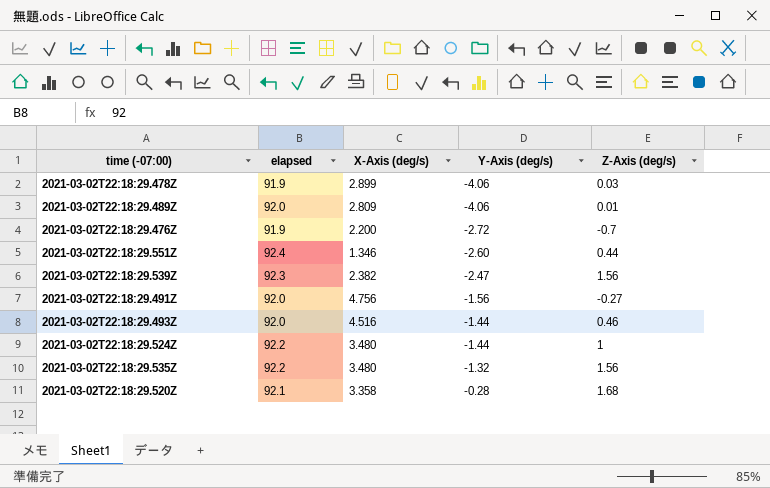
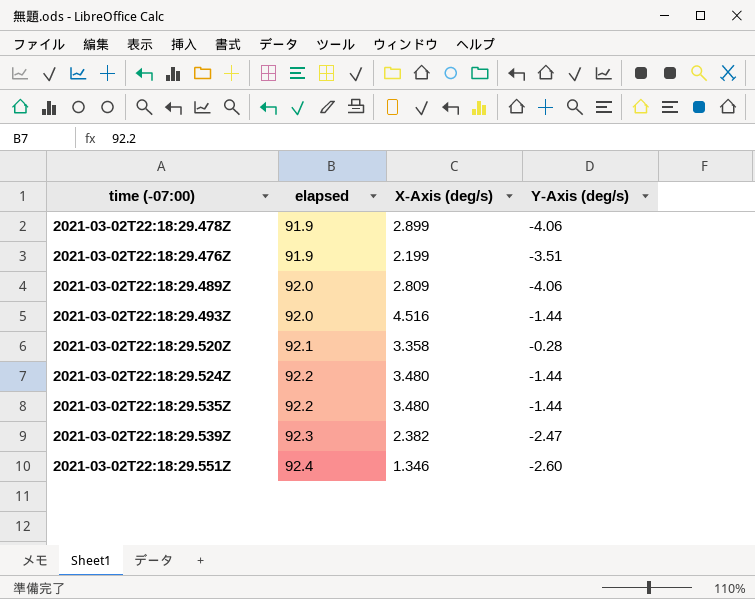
row order: Y-Axis (deg/s) ascending -> elapsed ascending
column Z-Axis (deg/s) | position: 5 -> none
row 2021-03-02T22:18:29.491Z: 92.0 | 4.756 | -1.56 | -0.27 -> none
2021-03-02T22:18:29.476Z | X-Axis (deg/s): 2.200 -> 2.199
2021-03-02T22:18:29.476Z | Y-Axis (deg/s): -2.72 -> -3.51
2021-03-02T22:18:29.535Z | Y-Axis (deg/s): -1.32 -> -1.44

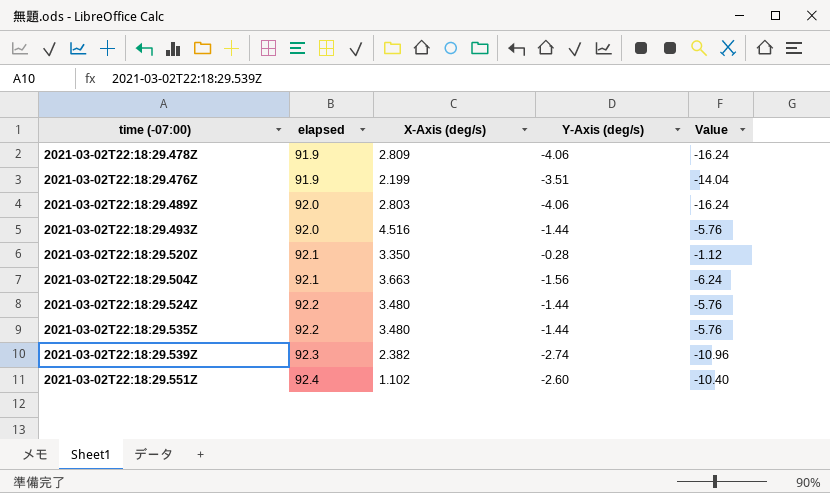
column Value | formula: none -> [Y-Axis (deg/s)] * 4
2021-03-02T22:18:29.478Z | X-Axis (deg/s): 2.899 -> 2.809
2021-03-02T22:18:29.489Z | X-Axis (deg/s): 2.809 -> 2.803
2021-03-02T22:18:29.520Z | X-Axis (deg/s): 3.358 -> 3.350
row 2021-03-02T22:18:29.504Z: none -> 92.1 | 3.663 | -1.56 | -6.24
2021-03-02T22:18:29.539Z | Y-Axis (deg/s): -2.47 -> -2.74
2021-03-02T22:18:29.551Z | X-Axis (deg/s): 1.346 -> 1.102

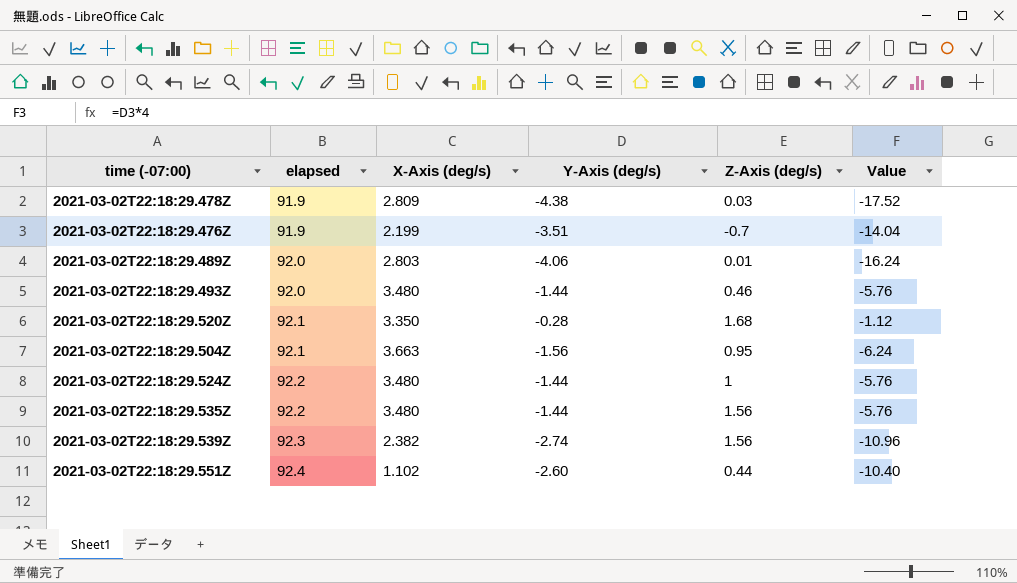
column Z-Axis (deg/s) | position: none -> 5
2021-03-02T22:18:29.478Z | Y-Axis (deg/s): -4.06 -> -4.38
2021-03-02T22:18:29.478Z | Value: -16.24 -> -17.52
2021-03-02T22:18:29.493Z | X-Axis (deg/s): 4.516 -> 3.480

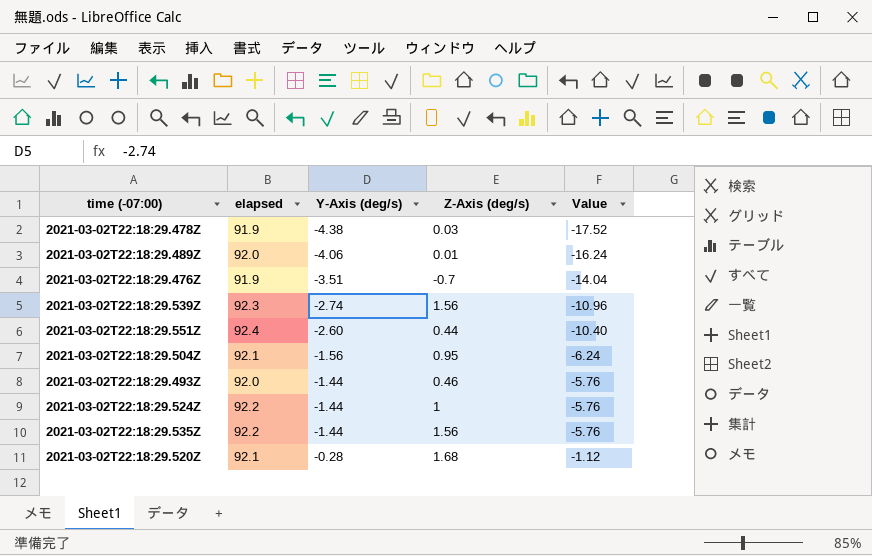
row order: elapsed ascending -> Y-Axis (deg/s) ascending
column X-Axis (deg/s) | position: 3 -> none

